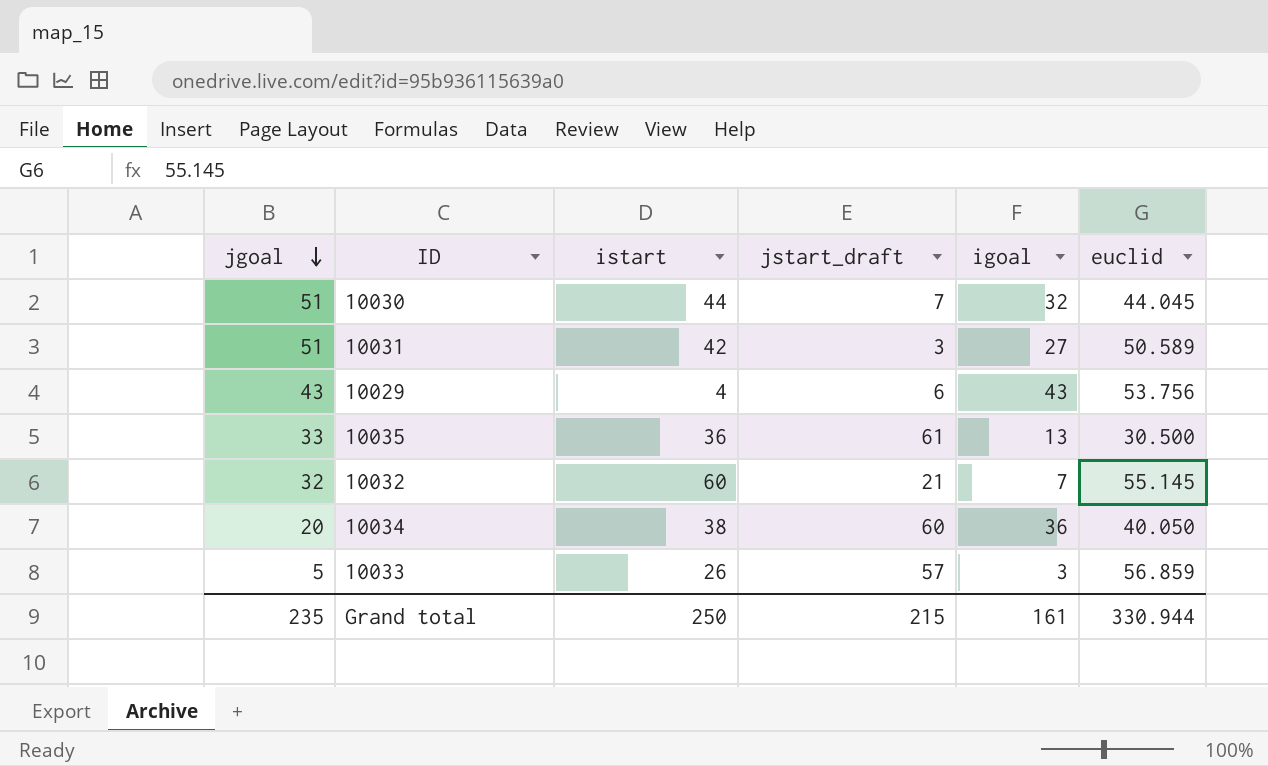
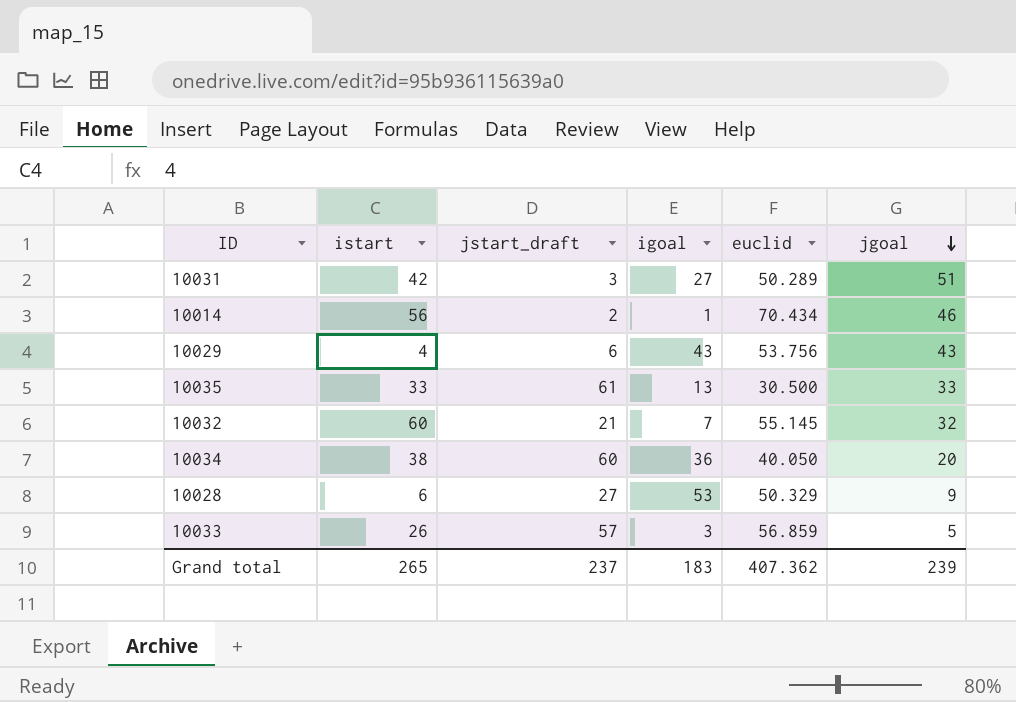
column jgoal | position: 1 -> 6
row 10030: 51 | 44 | 7 | 32 | 44.045 -> none
10031 | euclid: 50.589 -> 50.289
row 10014: none -> 56 | 2 | 1 | 70.434 | 46
10035 | istart: 36 -> 33
row 10028: none -> 6 | 27 | 53 | 50.329 | 9
Grand total | istart: 250 -> 265
Grand total | jstart_draft: 215 -> 237
Grand total | igoal: 161 -> 183
Grand total | euclid: 330.944 -> 407.362
Grand total | jgoal: 235 -> 239

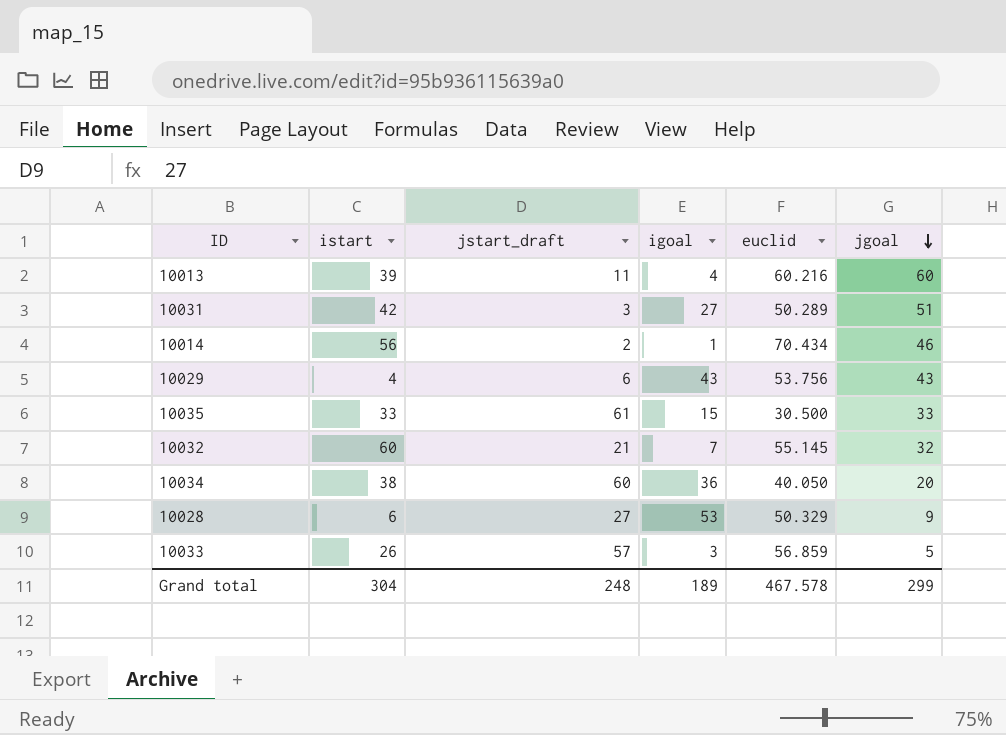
row 10013: none -> 39 | 11 | 4 | 60.216 | 60
10035 | igoal: 13 -> 15
Grand total | istart: 265 -> 304
Grand total | jstart_draft: 237 -> 248
Grand total | igoal: 183 -> 189
Grand total | euclid: 407.362 -> 467.578
Grand total | jgoal: 239 -> 299

